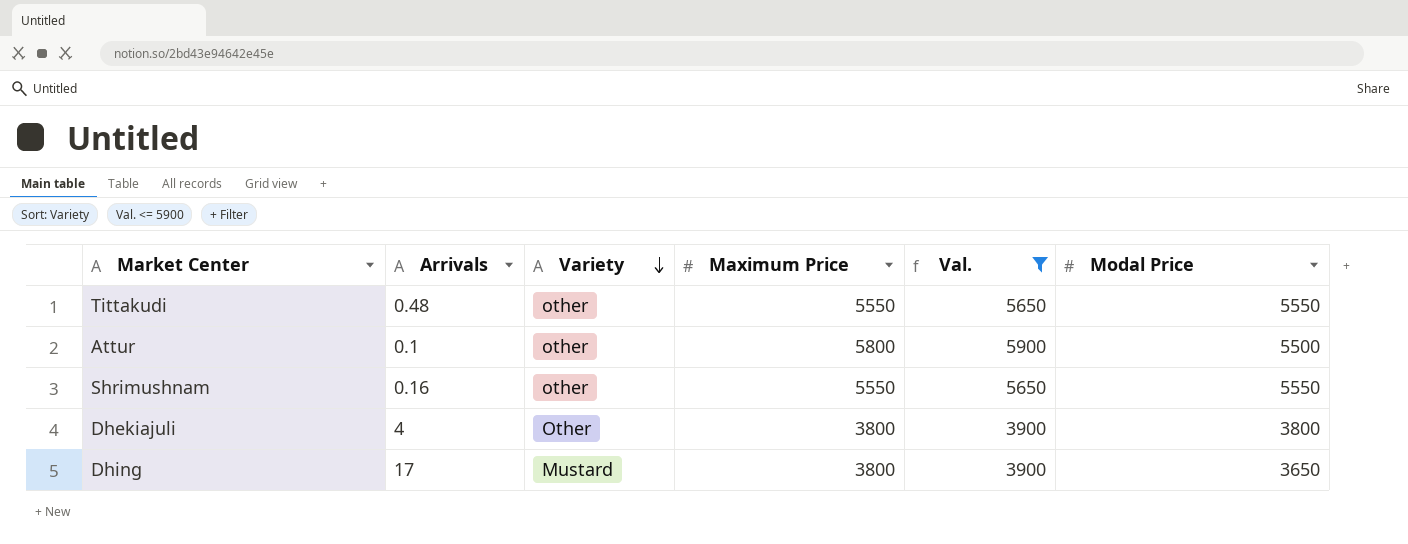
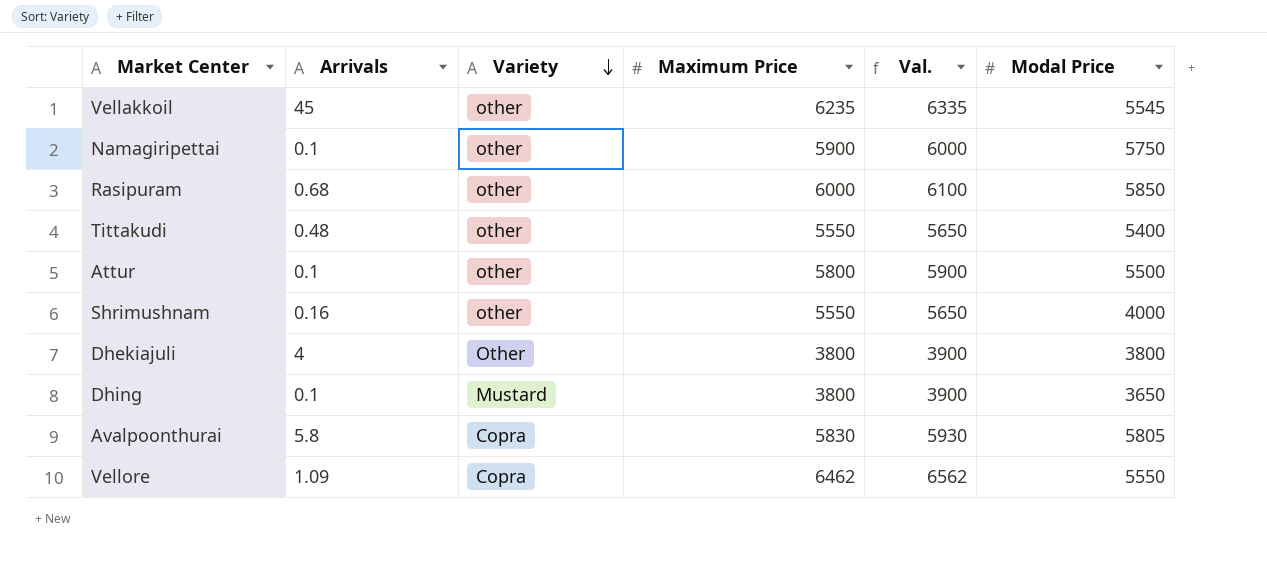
filter: Val. <= 5900 -> none
Tittakudi | Modal Price: 5550 -> 5400
Shrimushnam | Modal Price: 5550 -> 4000
Dhing | Arrivals: 17 -> 0.1

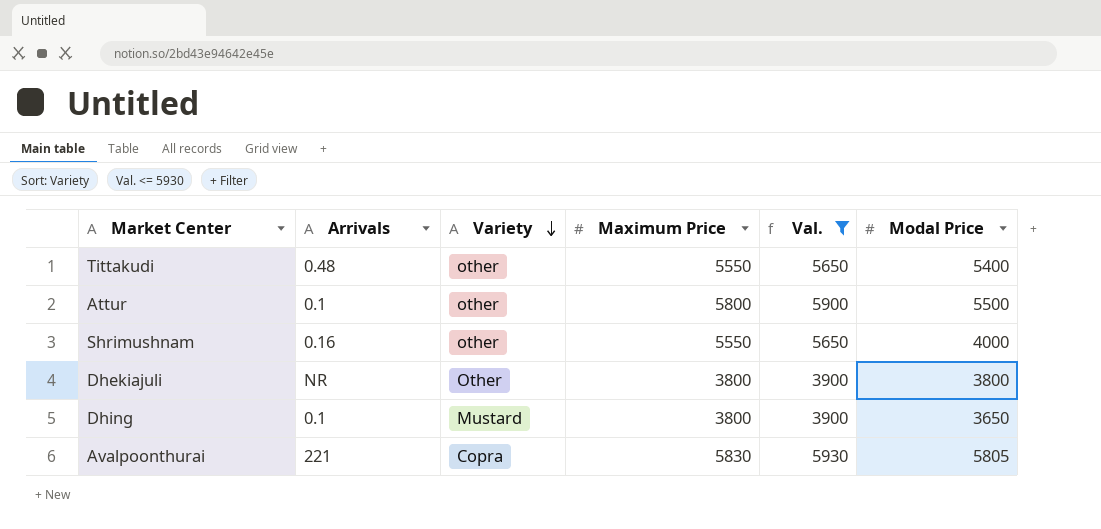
filter: none -> Val. <= 5930
Dhekiajuli | Arrivals: 4 -> NR
Avalpoonthurai | Arrivals: 5.8 -> 221

